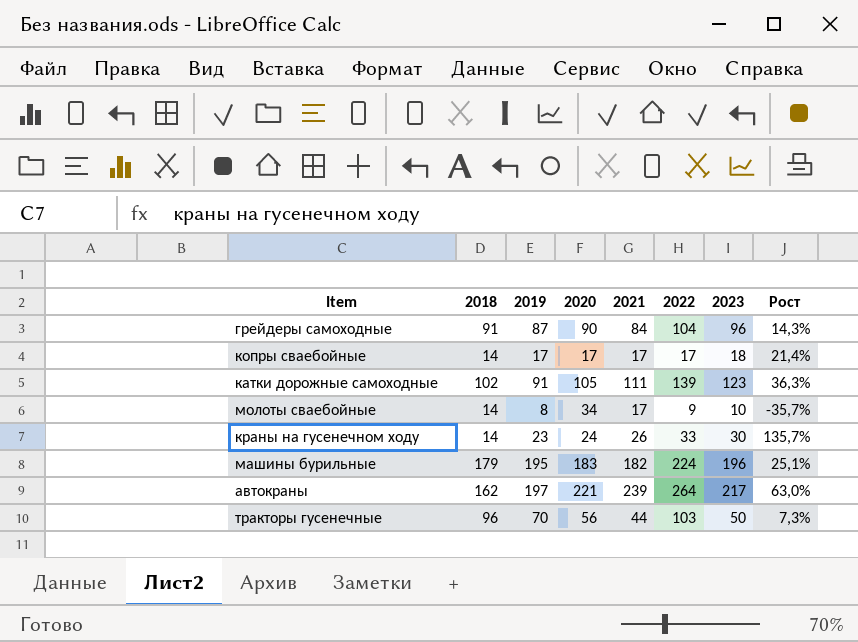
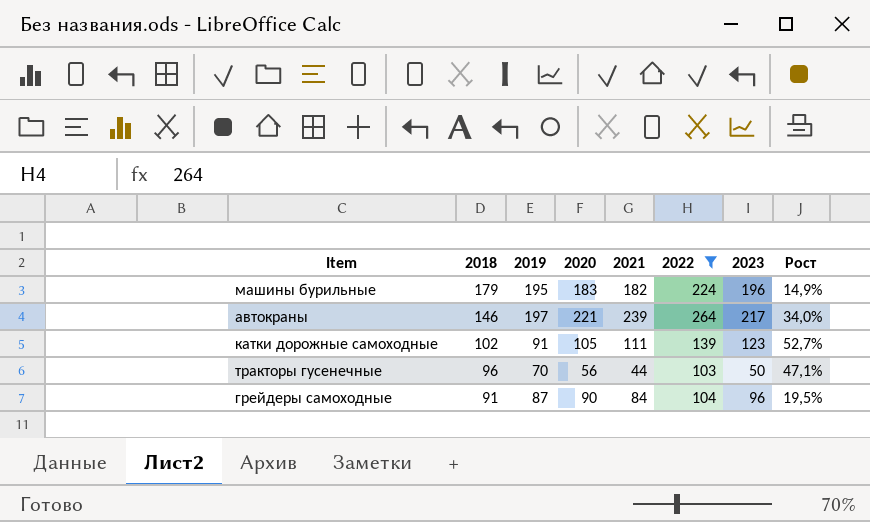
filter: none -> 2022 >= 103
row order: none -> 2018 descending
column Рост | formula: ([2022] - [2018]) / [2018] -> ([2022] - [2019]) / [2019]
автокраны | 2018: 162 -> 146

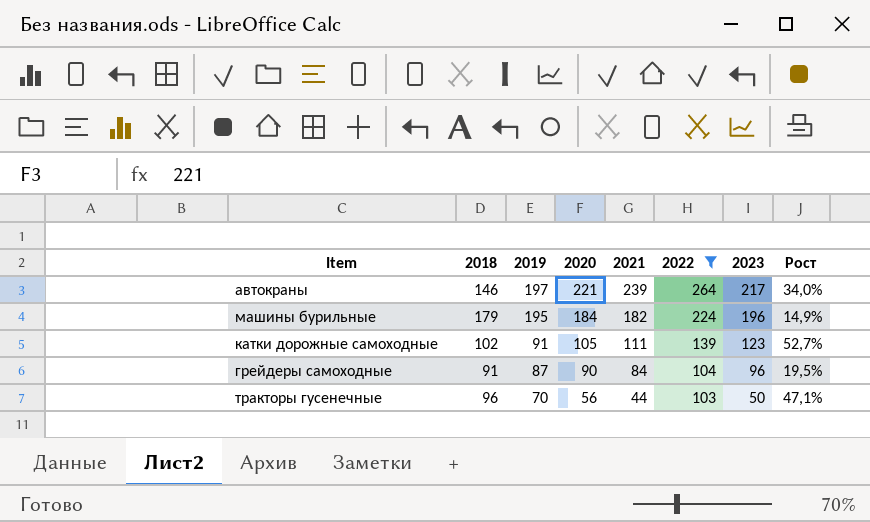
row order: 2018 descending -> 2019 descending
машины бурильные | 2020: 183 -> 184

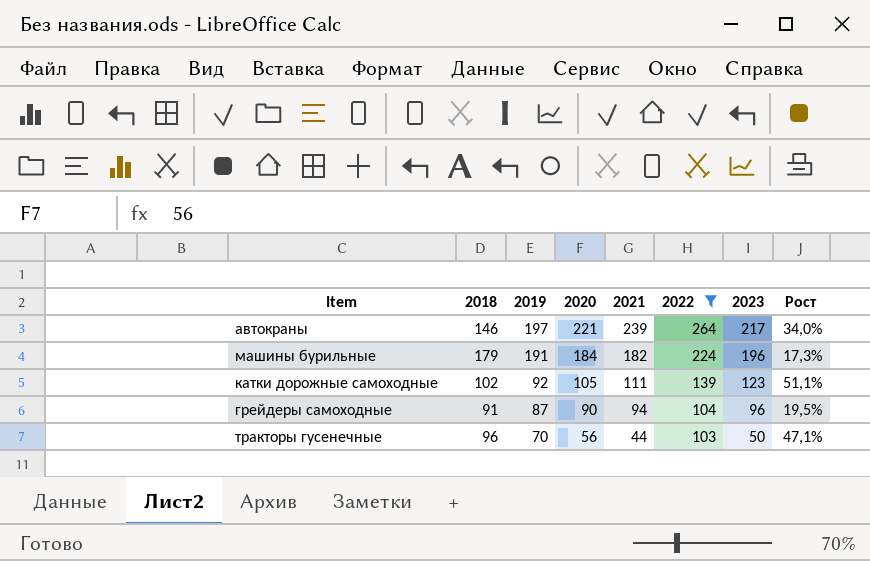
машины бурильные | 2019: 195 -> 191
машины бурильные | Рост: 14,9% -> 17,3%
катки дорожные самоходные | 2019: 91 -> 92
катки дорожные самоходные | Рост: 52,7% -> 51,1%
грейдеры самоходные | 2021: 84 -> 94

